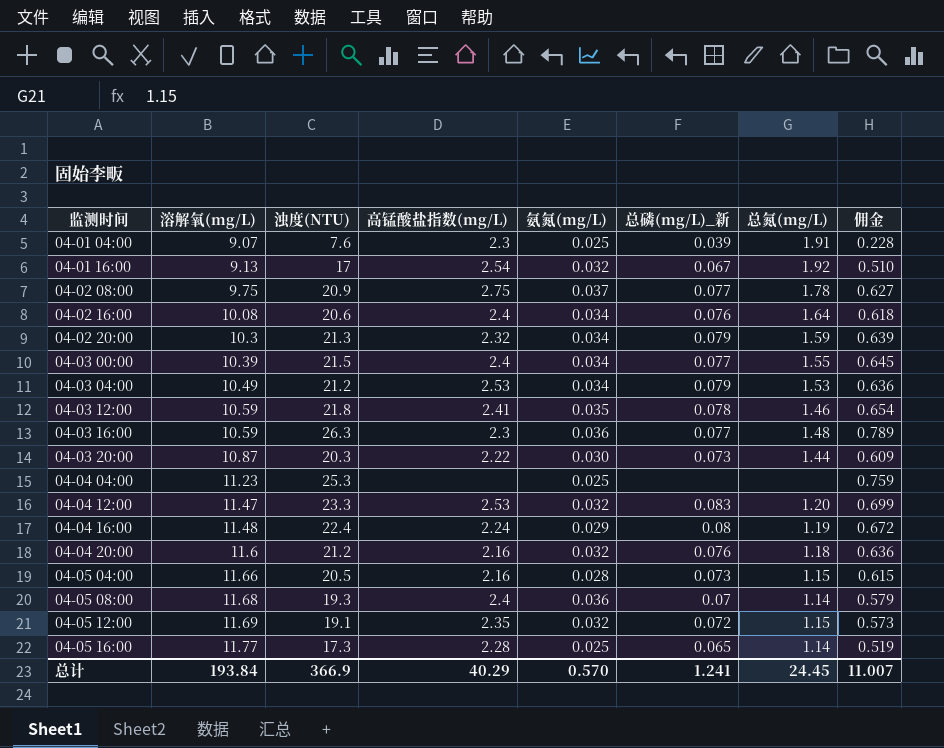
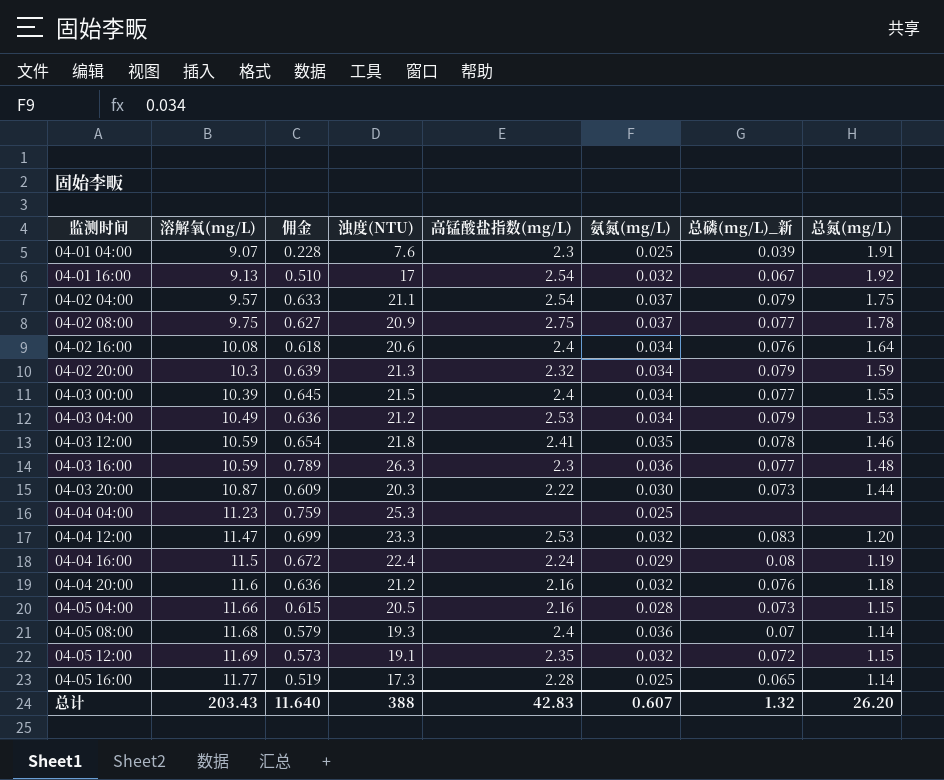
column 佣金 | position: 8 -> 3
row 04-02 04:00: none -> 9.57 | 0.633 | 21.1 | 2.54 | 0.037 | 0.079 | 1.75
04-04 16:00 | 溶解氧(mg/L): 11.48 -> 11.5
总计 | 溶解氧(mg/L): 193.84 -> 203.43
总计 | 佣金: 11.007 -> 11.640
总计 | 浊度(NTU): 366.9 -> 388
总计 | 高锰酸盐指数(mg/L): 40.29 -> 42.83
总计 | 氨氮(mg/L): 0.570 -> 0.607
总计 | 总磷(mg/L)_新: 1.241 -> 1.32
总计 | 总氮(mg/L): 24.45 -> 26.20

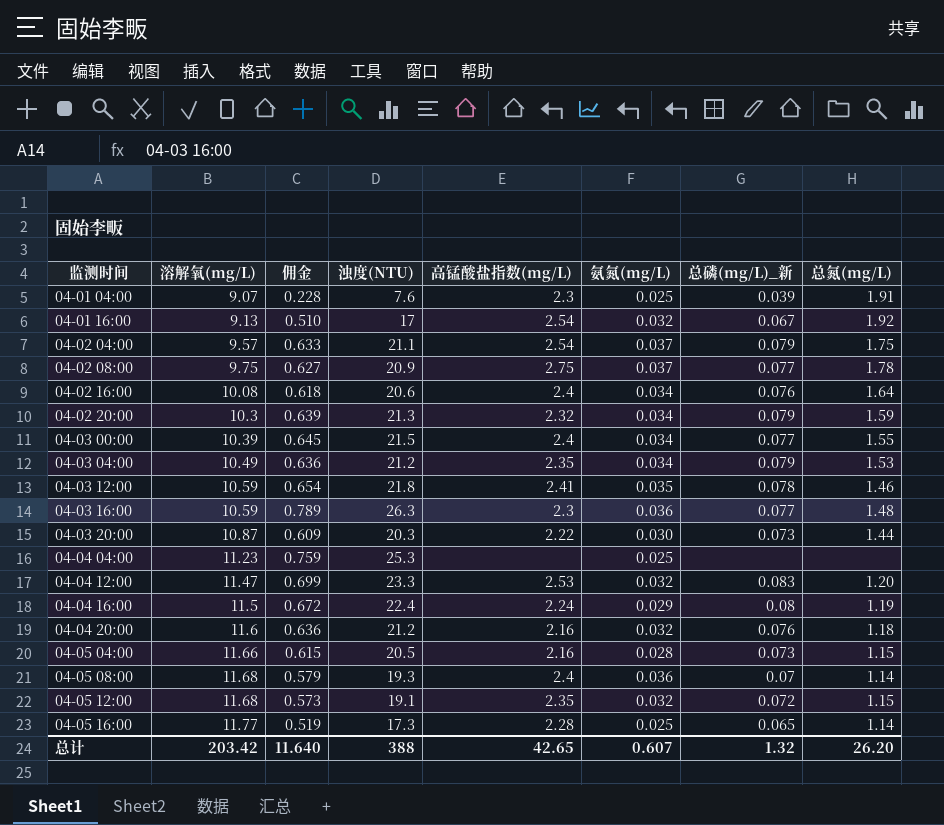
04-03 04:00 | 高锰酸盐指数(mg/L): 2.53 -> 2.35
04-05 12:00 | 溶解氧(mg/L): 11.69 -> 11.68
总计 | 溶解氧(mg/L): 203.43 -> 203.42
总计 | 高锰酸盐指数(mg/L): 42.83 -> 42.65

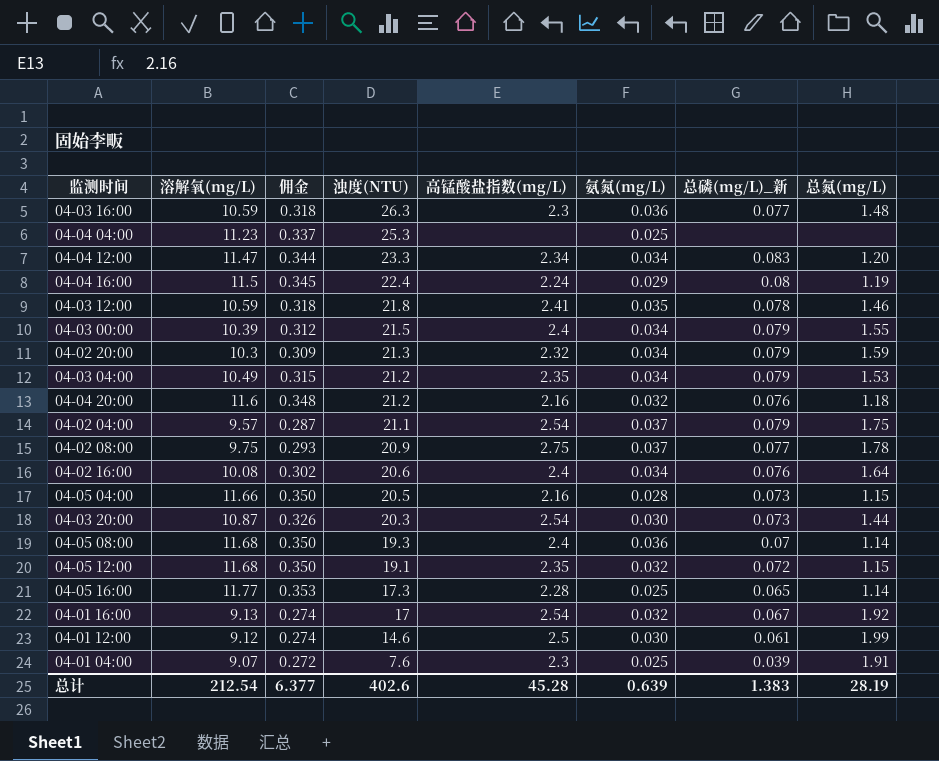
row order: 监测时间 ascending -> 浊度(NTU) descending
column 佣金 | formula: [浊度(NTU)] * 0.03 -> [溶解氧(mg/L)] * 0.03
04-04 12:00 | 高锰酸盐指数(mg/L): 2.53 -> 2.34
04-04 12:00 | 氨氮(mg/L): 0.032 -> 0.034
04-03 00:00 | 总磷(mg/L)_新: 0.077 -> 0.079
04-03 20:00 | 高锰酸盐指数(mg/L): 2.22 -> 2.54
row 04-01 12:00: none -> 9.12 | 0.274 | 14.6 | 2.5 | 0.030 | 0.061 | 1.99
总计 | 溶解氧(mg/L): 203.42 -> 212.54
总计 | 佣金: 11.640 -> 6.377
总计 | 浊度(NTU): 388 -> 402.6
总计 | 高锰酸盐指数(mg/L): 42.65 -> 45.28
总计 | 氨氮(mg/L): 0.607 -> 0.639
总计 | 总磷(mg/L)_新: 1.32 -> 1.383
总计 | 总氮(mg/L): 26.20 -> 28.19

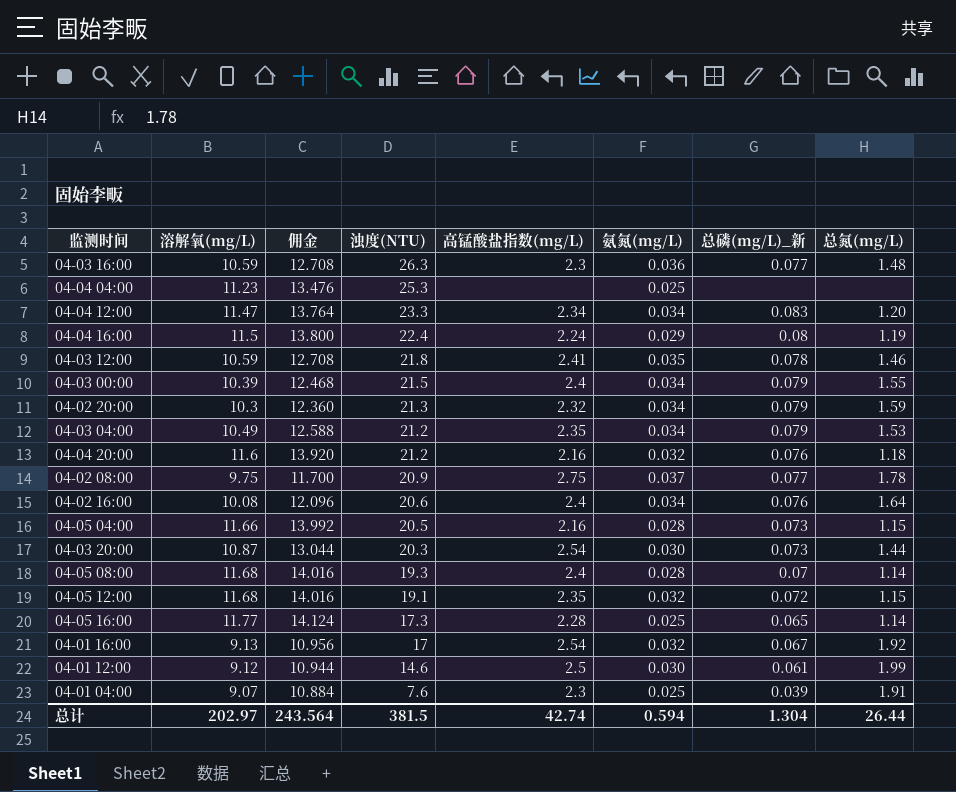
column 佣金 | formula: [溶解氧(mg/L)] * 0.03 -> [溶解氧(mg/L)] * 1.2
row 04-02 04:00: 9.57 | 0.287 | 21.1 | 2.54 | 0.037 | 0.079 | 1.75 -> none
04-05 08:00 | 氨氮(mg/L): 0.036 -> 0.028
总计 | 溶解氧(mg/L): 212.54 -> 202.97
总计 | 佣金: 6.377 -> 243.564
总计 | 浊度(NTU): 402.6 -> 381.5
总计 | 高锰酸盐指数(mg/L): 45.28 -> 42.74
总计 | 氨氮(mg/L): 0.639 -> 0.594
总计 | 总磷(mg/L)_新: 1.383 -> 1.304
总计 | 总氮(mg/L): 28.19 -> 26.44

